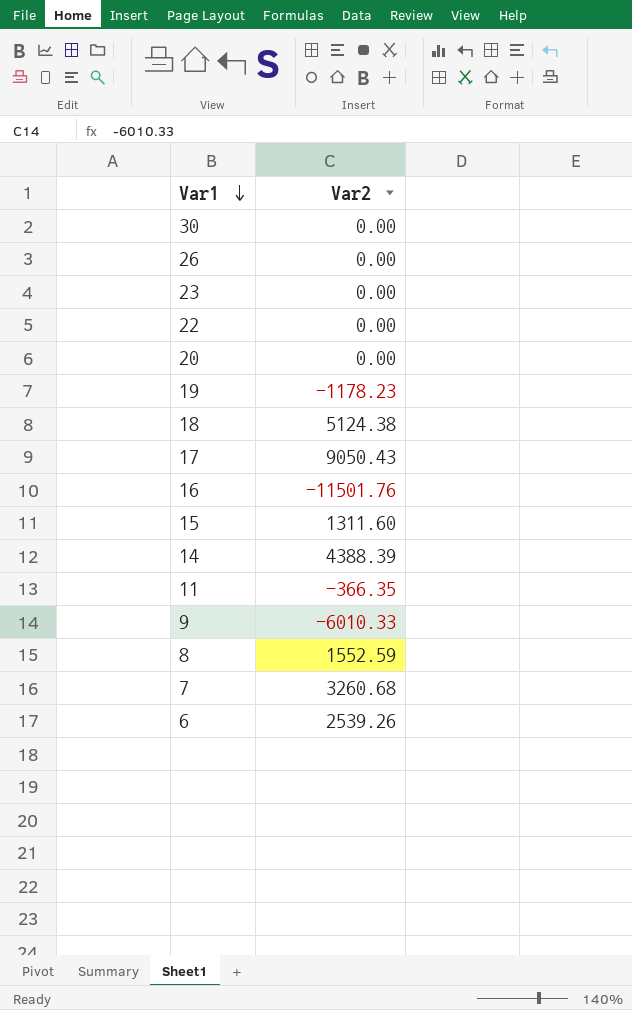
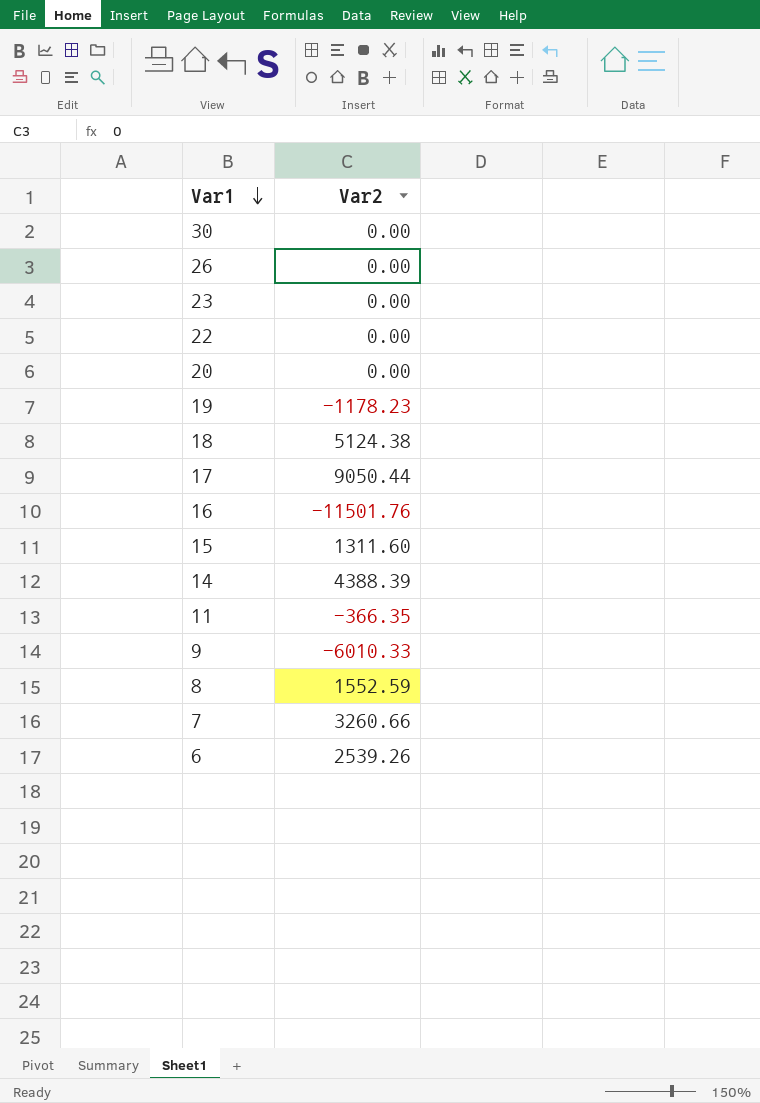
17 | Var2: 9050.43 -> 9050.44
7 | Var2: 3260.68 -> 3260.66

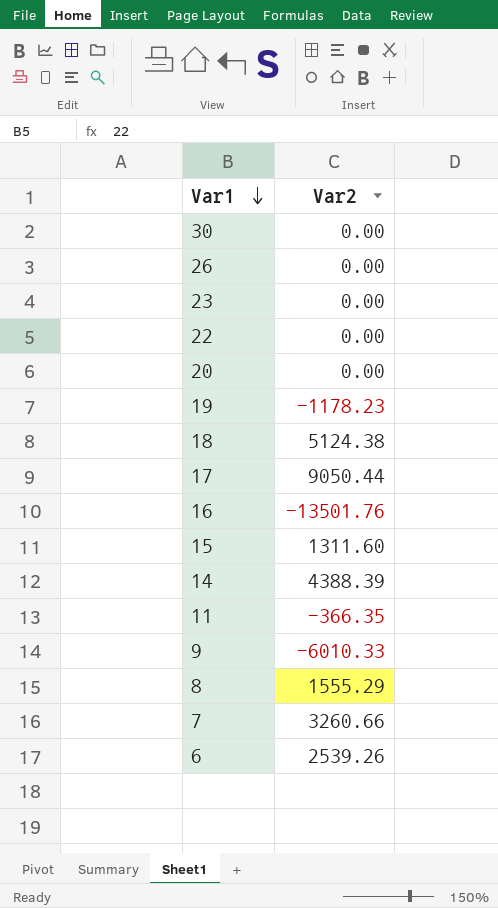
16 | Var2: -11501.76 -> -13501.76
8 | Var2: 1552.59 -> 1555.29

